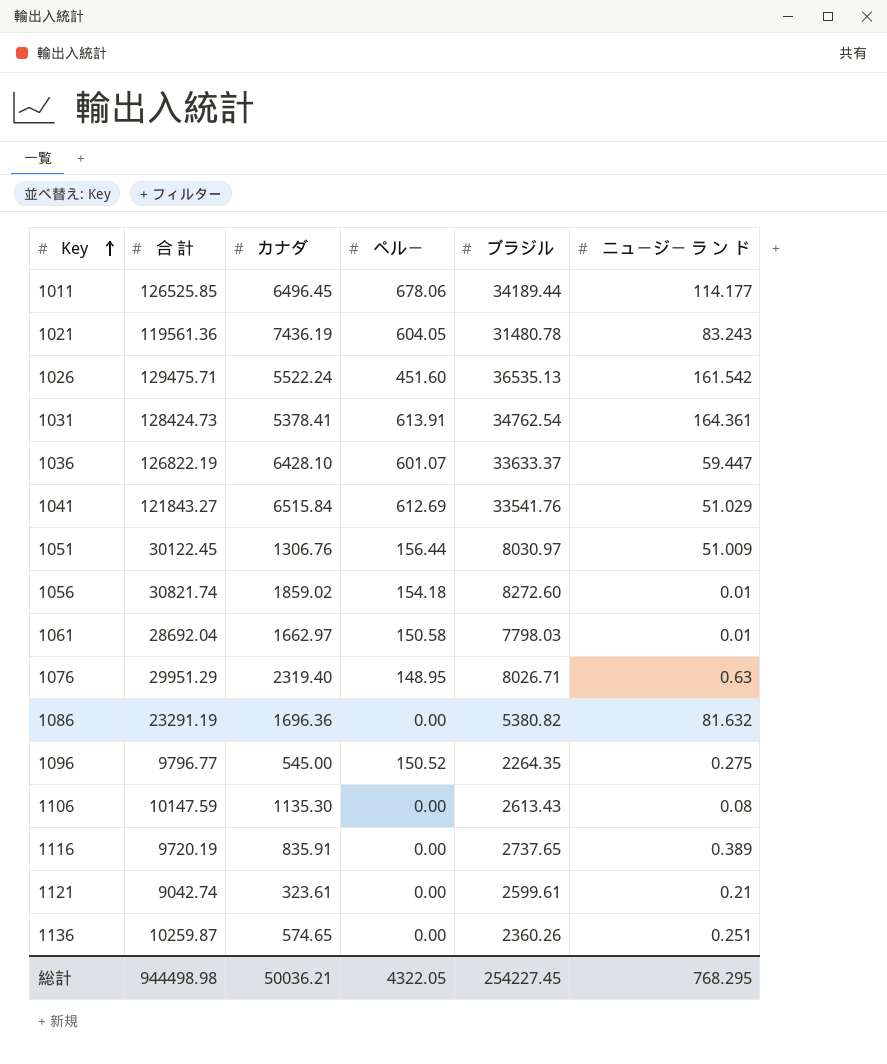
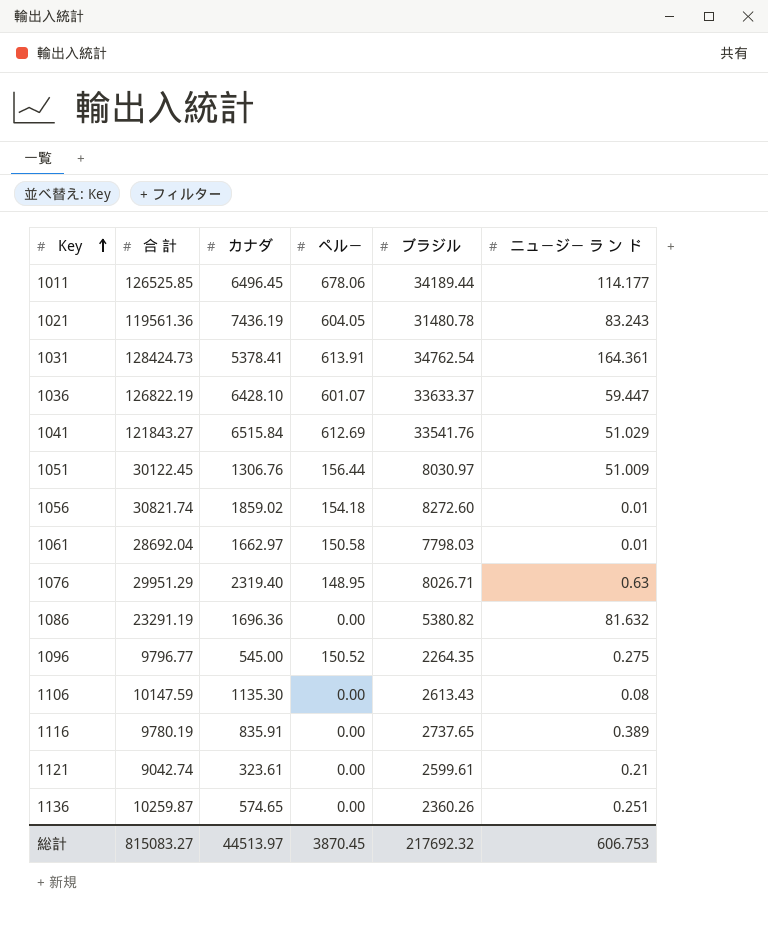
row 1026: 129475.71 | 5522.24 | 451.60 | 36535.13 | 161.542 -> none
1116 | 合 計: 9720.19 -> 9780.19
総計 | 合 計: 944498.98 -> 815083.27
総計 | カナダ: 50036.21 -> 44513.97
総計 | ペル－: 4322.05 -> 3870.45
総計 | ブラジル: 254227.45 -> 217692.32
総計 | ニュ－ジ－ ラ ン ド: 768.295 -> 606.753

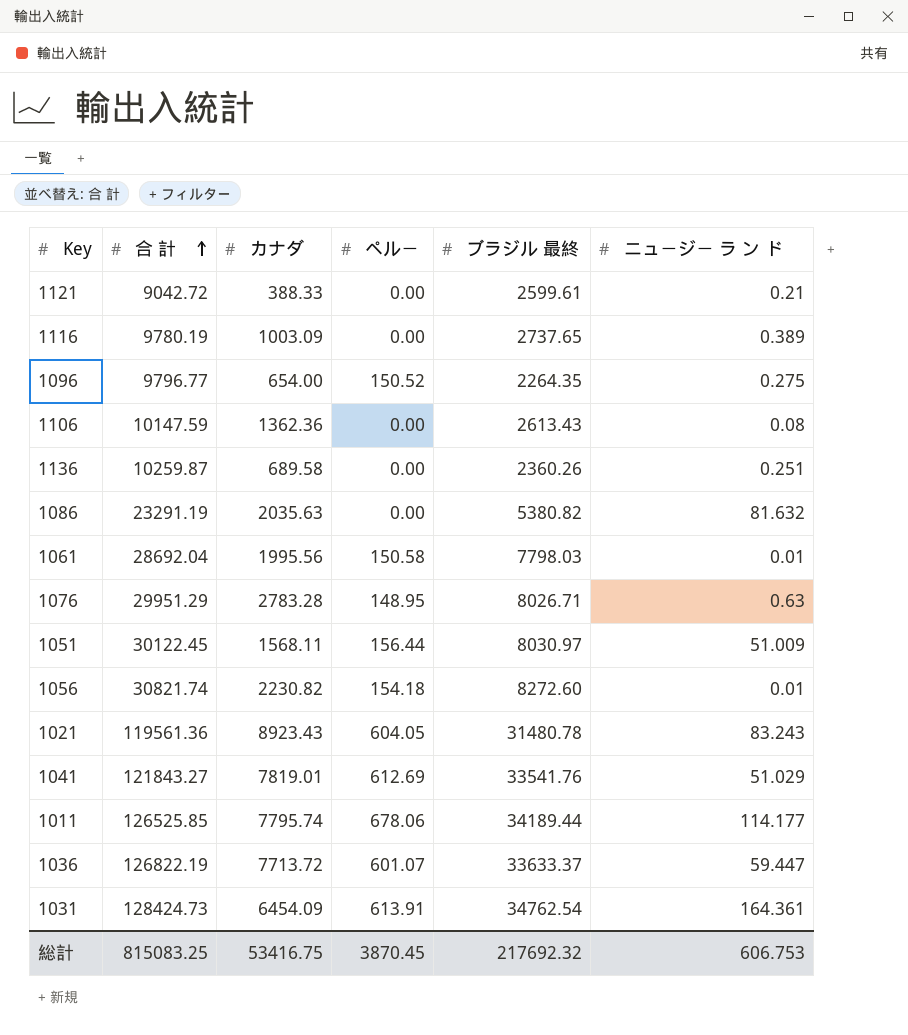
row order: Key ascending -> 合 計 ascending
column name: ブラジル -> ブラジル 最終
1121 | 合 計: 9042.74 -> 9042.72
1121 | カナダ: 323.61 -> 388.33
1116 | カナダ: 835.91 -> 1003.09
1096 | カナダ: 545.00 -> 654.00
1106 | カナダ: 1135.30 -> 1362.36
1136 | カナダ: 574.65 -> 689.58
1086 | カナダ: 1696.36 -> 2035.63
1061 | カナダ: 1662.97 -> 1995.56
1076 | カナダ: 2319.40 -> 2783.28
1051 | カナダ: 1306.76 -> 1568.11
1056 | カナダ: 1859.02 -> 2230.82
1021 | カナダ: 7436.19 -> 8923.43
1041 | カナダ: 6515.84 -> 7819.01
1011 | カナダ: 6496.45 -> 7795.74
1036 | カナダ: 6428.10 -> 7713.72
1031 | カナダ: 5378.41 -> 6454.09
総計 | 合 計: 815083.27 -> 815083.25
総計 | カナダ: 44513.97 -> 53416.75

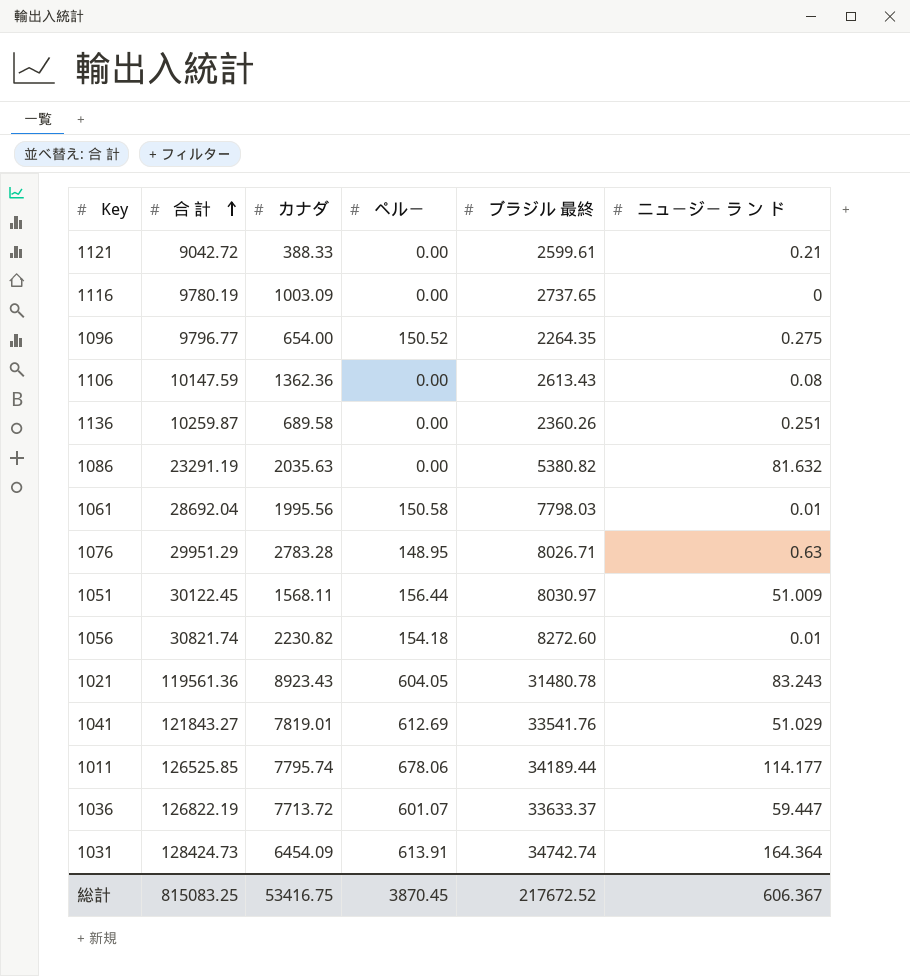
1116 | ニュ－ジ－ ラ ン ド: 0.389 -> 0
1031 | ブラジル 最終: 34762.54 -> 34742.74
1031 | ニュ－ジ－ ラ ン ド: 164.361 -> 164.364
総計 | ブラジル 最終: 217692.32 -> 217672.52
総計 | ニュ－ジ－ ラ ン ド: 606.753 -> 606.367

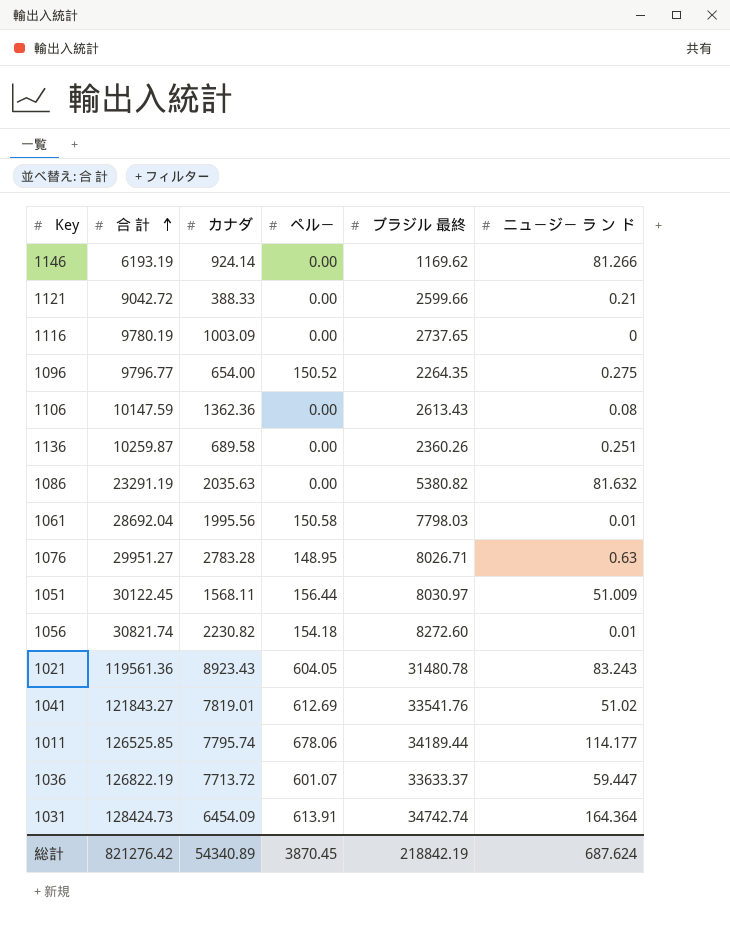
row 1146: none -> 6193.19 | 924.14 | 0.00 | 1169.62 | 81.266
1121 | ブラジル 最終: 2599.61 -> 2599.66
1076 | 合 計: 29951.29 -> 29951.27
1041 | ニュ－ジ－ ラ ン ド: 51.029 -> 51.02
総計 | 合 計: 815083.25 -> 821276.42
総計 | カナダ: 53416.75 -> 54340.89
総計 | ブラジル 最終: 217672.52 -> 218842.19
総計 | ニュ－ジ－ ラ ン ド: 606.367 -> 687.624

